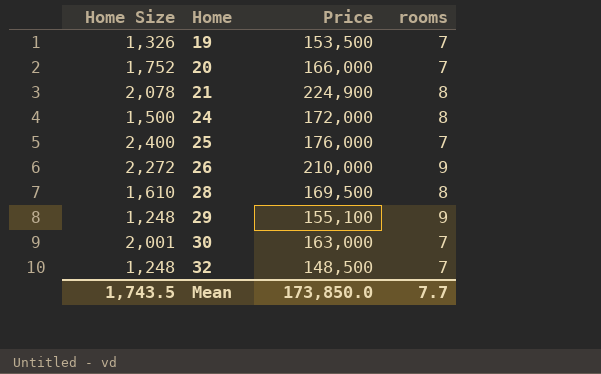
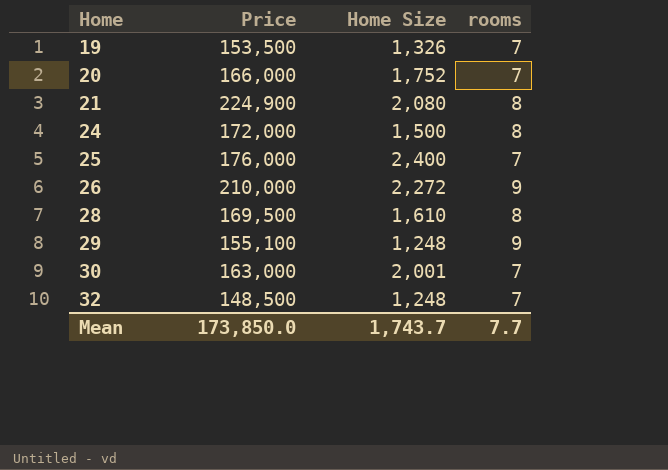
column Home Size | position: 1 -> 3
21 | Home Size: 2,078 -> 2,080
Mean | Home Size: 1,743.5 -> 1,743.7

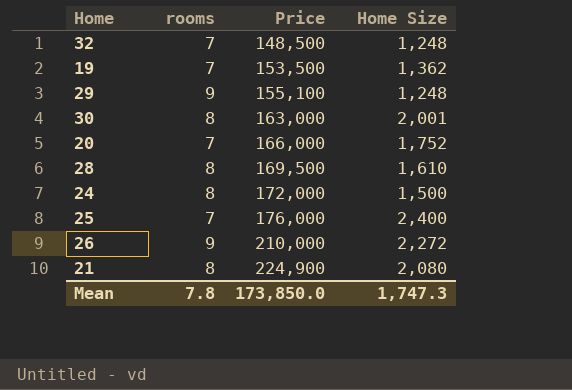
row order: Home ascending -> Price ascending
column rooms | position: 4 -> 2
19 | Home Size: 1,326 -> 1,362
30 | rooms: 7 -> 8
Mean | rooms: 7.7 -> 7.8
Mean | Home Size: 1,743.7 -> 1,747.3

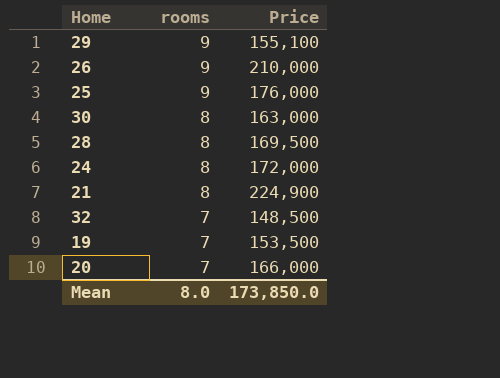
row order: Price ascending -> rooms descending
column Home Size | position: 4 -> none
25 | rooms: 7 -> 9
Mean | rooms: 7.8 -> 8.0

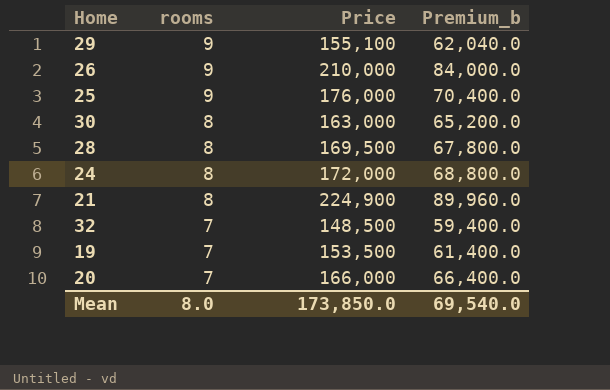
column Premium_b | formula: none -> [Price] * 0.4

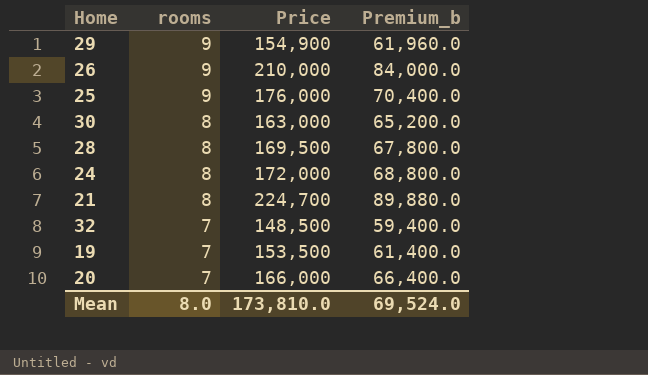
29 | Price: 155,100 -> 154,900
29 | Premium_b: 62,040.0 -> 61,960.0
21 | Price: 224,900 -> 224,700
21 | Premium_b: 89,960.0 -> 89,880.0
Mean | Price: 173,850.0 -> 173,810.0
Mean | Premium_b: 69,540.0 -> 69,524.0

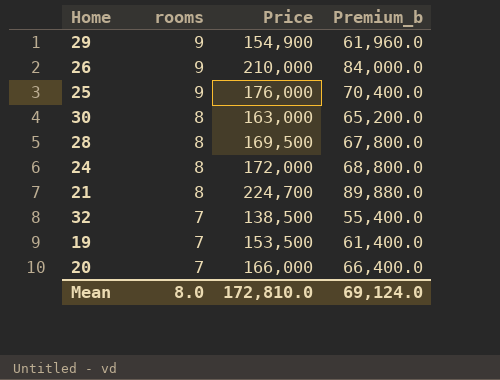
32 | Price: 148,500 -> 138,500
32 | Premium_b: 59,400.0 -> 55,400.0
Mean | Price: 173,810.0 -> 172,810.0
Mean | Premium_b: 69,524.0 -> 69,124.0

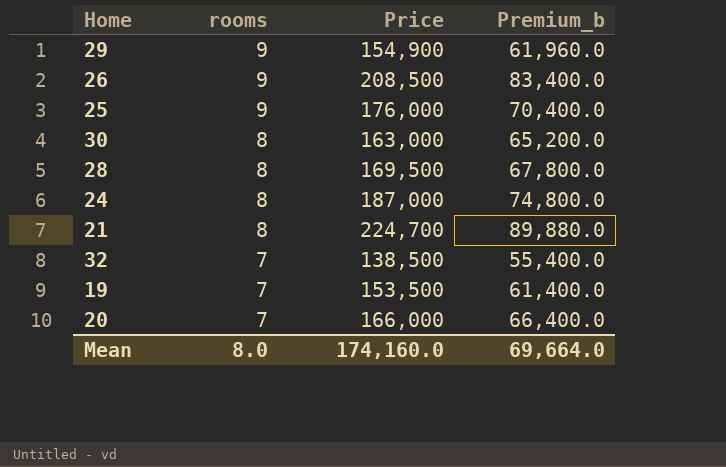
26 | Price: 210,000 -> 208,500
26 | Premium_b: 84,000.0 -> 83,400.0
24 | Price: 172,000 -> 187,000
24 | Premium_b: 68,800.0 -> 74,800.0
Mean | Price: 172,810.0 -> 174,160.0
Mean | Premium_b: 69,124.0 -> 69,664.0

